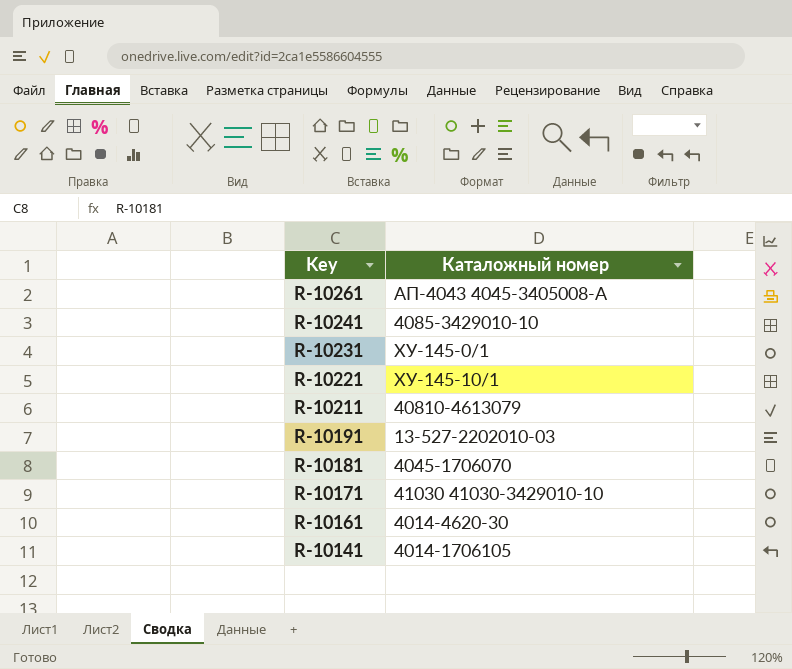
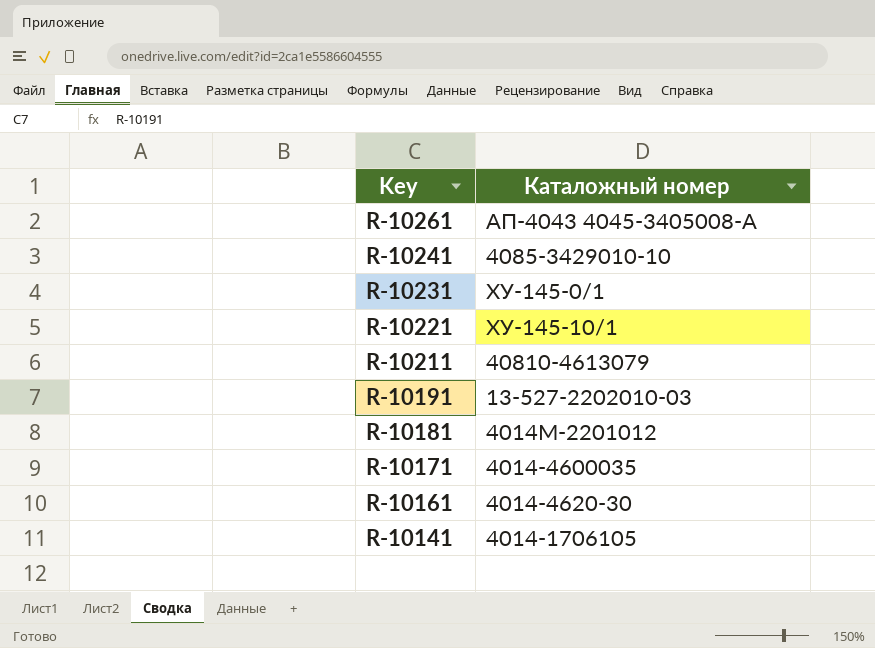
R-10181 | Каталожный номер: 4045-1706070 -> 4014М-2201012
R-10171 | Каталожный номер: 41030 41030-3429010-10 -> 4014-4600035

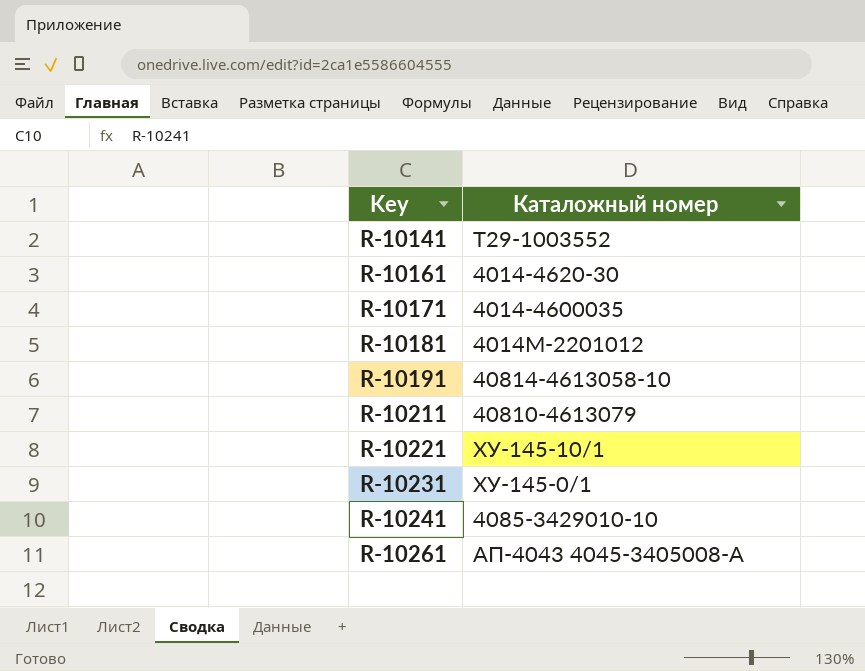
row order: Key descending -> Key ascending
R-10141 | Каталожный номер: 4014-1706105 -> Т29-1003552
R-10191 | Каталожный номер: 13-527-2202010-03 -> 40814-4613058-10

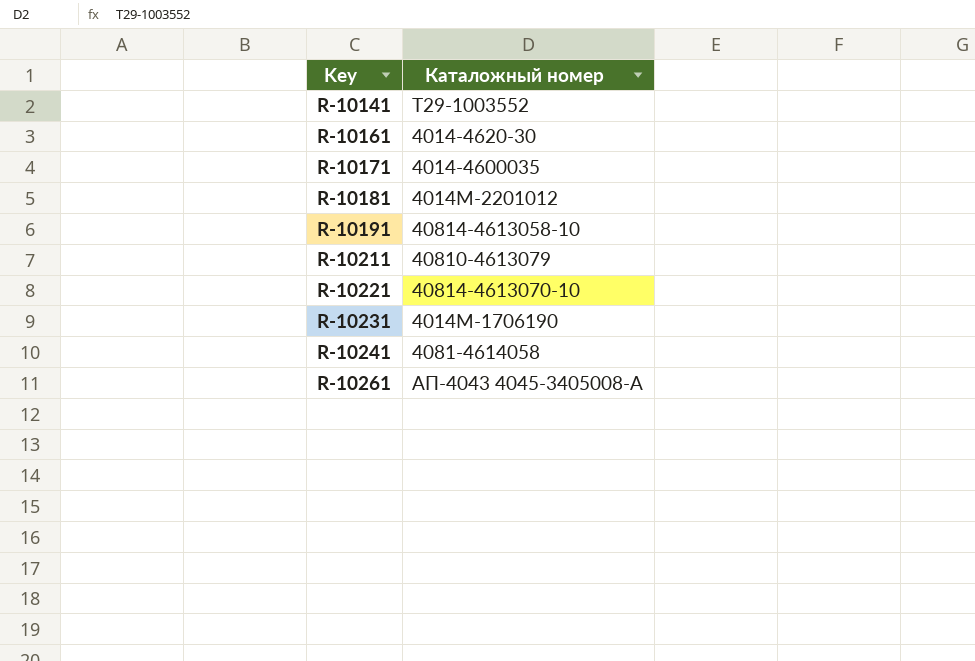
R-10221 | Каталожный номер: ХУ-145-10/1 -> 40814-4613070-10
R-10231 | Каталожный номер: ХУ-145-0/1 -> 4014М-1706190
R-10241 | Каталожный номер: 4085-3429010-10 -> 4081-4614058

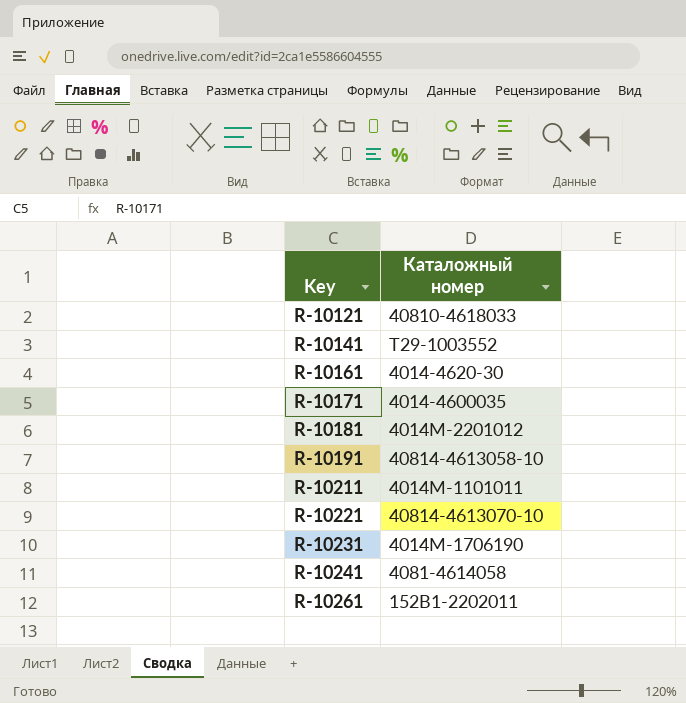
row R-10121: none -> 40810-4618033
R-10211 | Каталожный номер: 40810-4613079 -> 4014М-1101011
R-10261 | Каталожный номер: АП-4043 4045-3405008-А -> 152В1-2202011

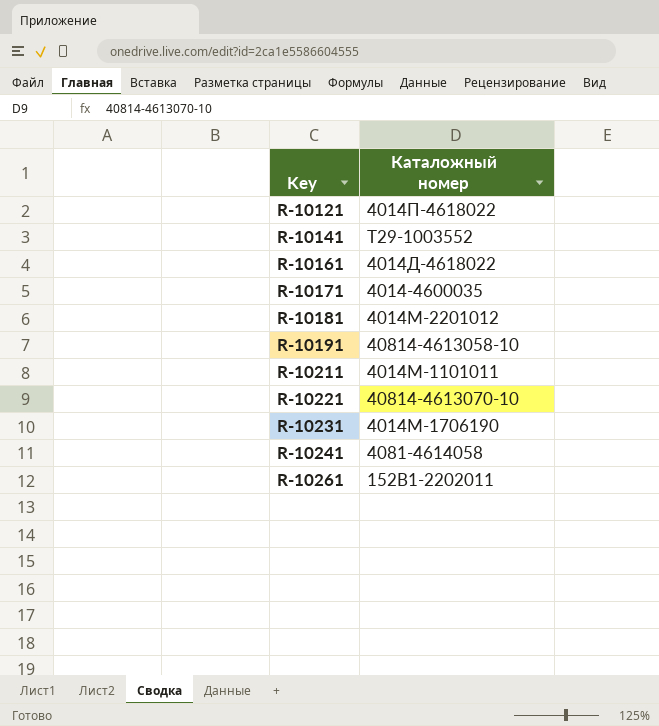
R-10121 | Каталожный номер: 40810-4618033 -> 4014П-4618022
R-10161 | Каталожный номер: 4014-4620-30 -> 4014Д-4618022

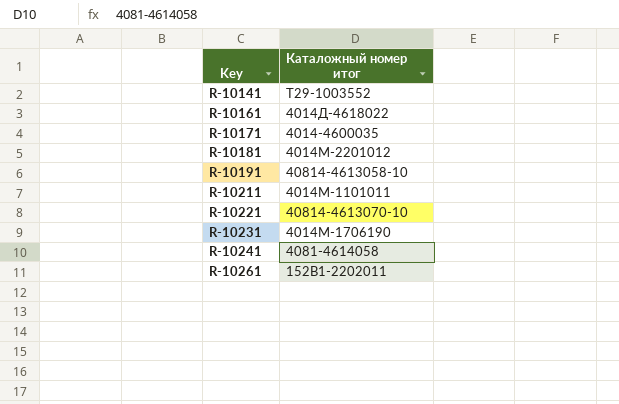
column name: Каталожный номер -> Каталожный номер итог
row R-10121: 4014П-4618022 -> none

